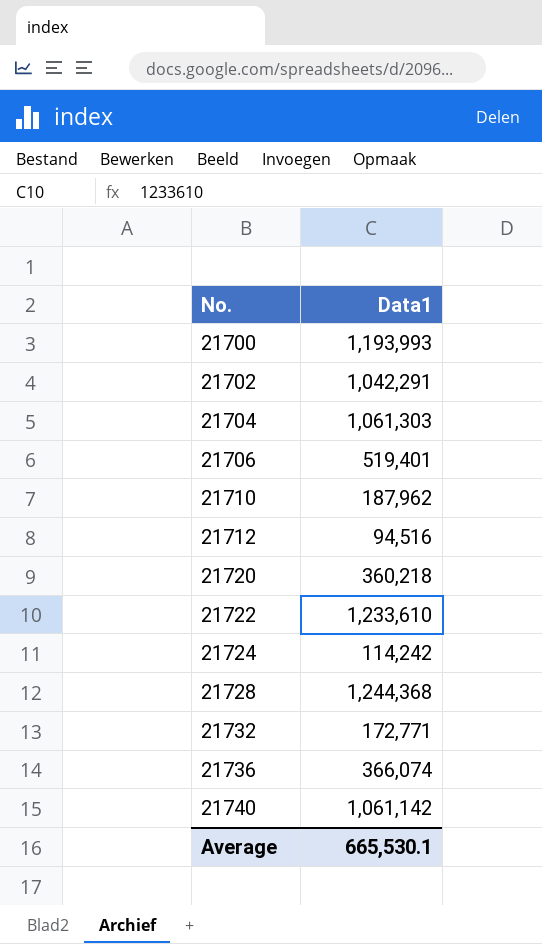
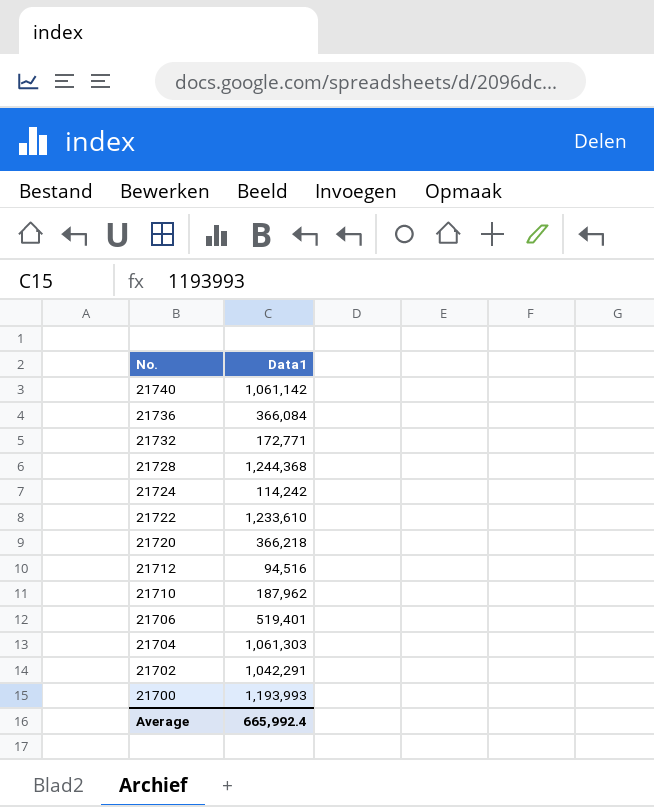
row order: No. ascending -> No. descending
21736 | Data1: 366,074 -> 366,084
21720 | Data1: 360,218 -> 366,218
Average | Data1: 665,530.1 -> 665,992.4

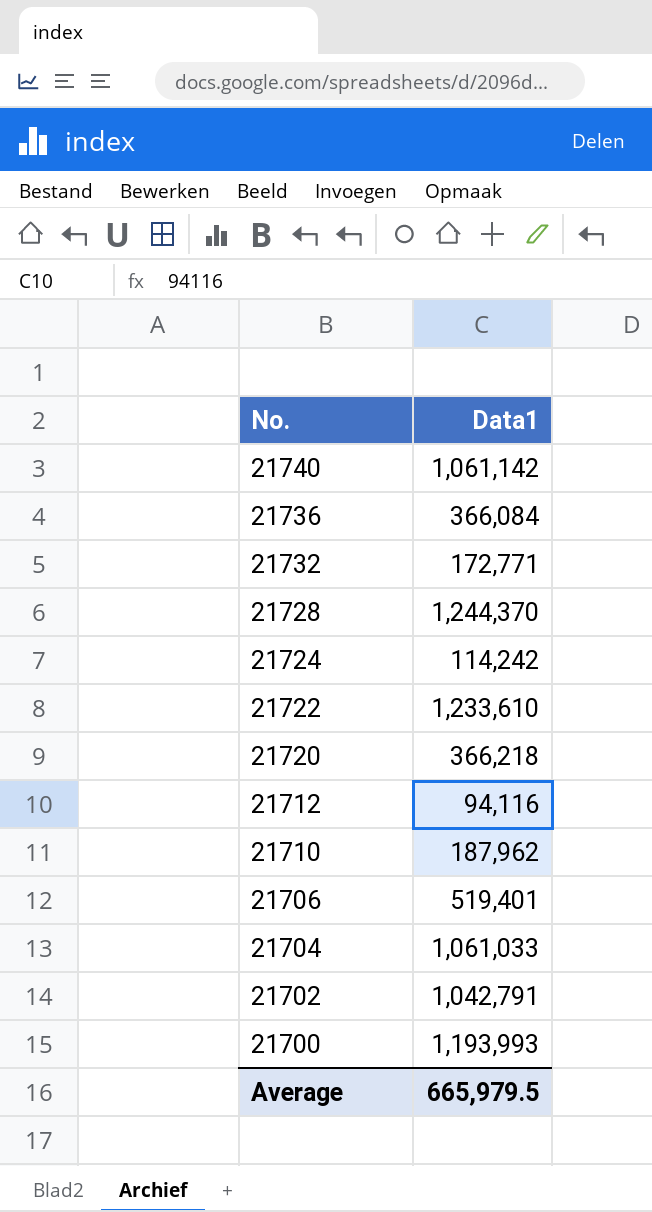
21728 | Data1: 1,244,368 -> 1,244,370
21712 | Data1: 94,516 -> 94,116
21704 | Data1: 1,061,303 -> 1,061,033
21702 | Data1: 1,042,291 -> 1,042,791
Average | Data1: 665,992.4 -> 665,979.5

